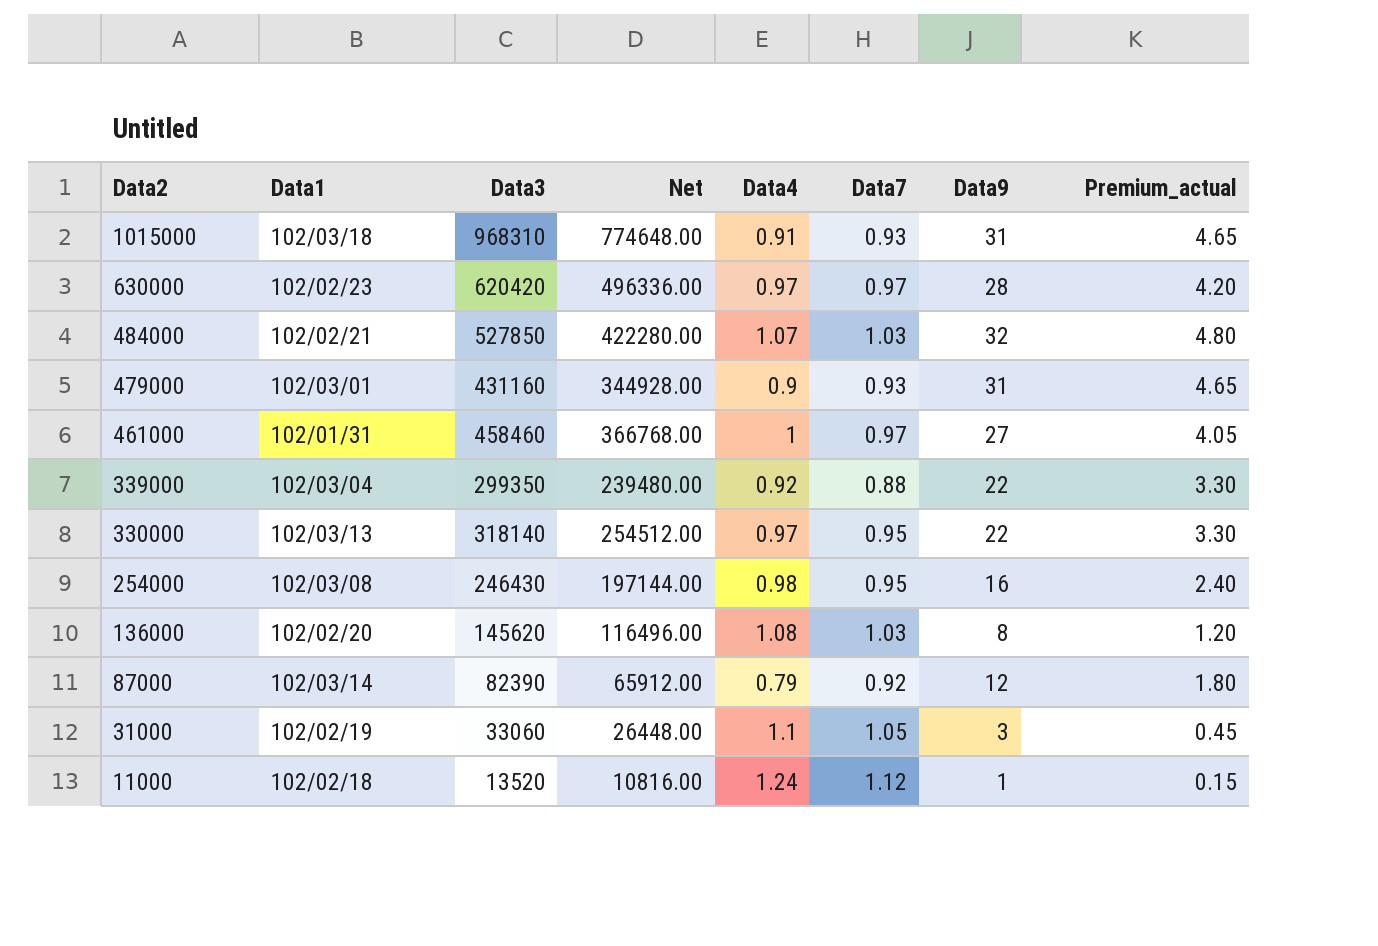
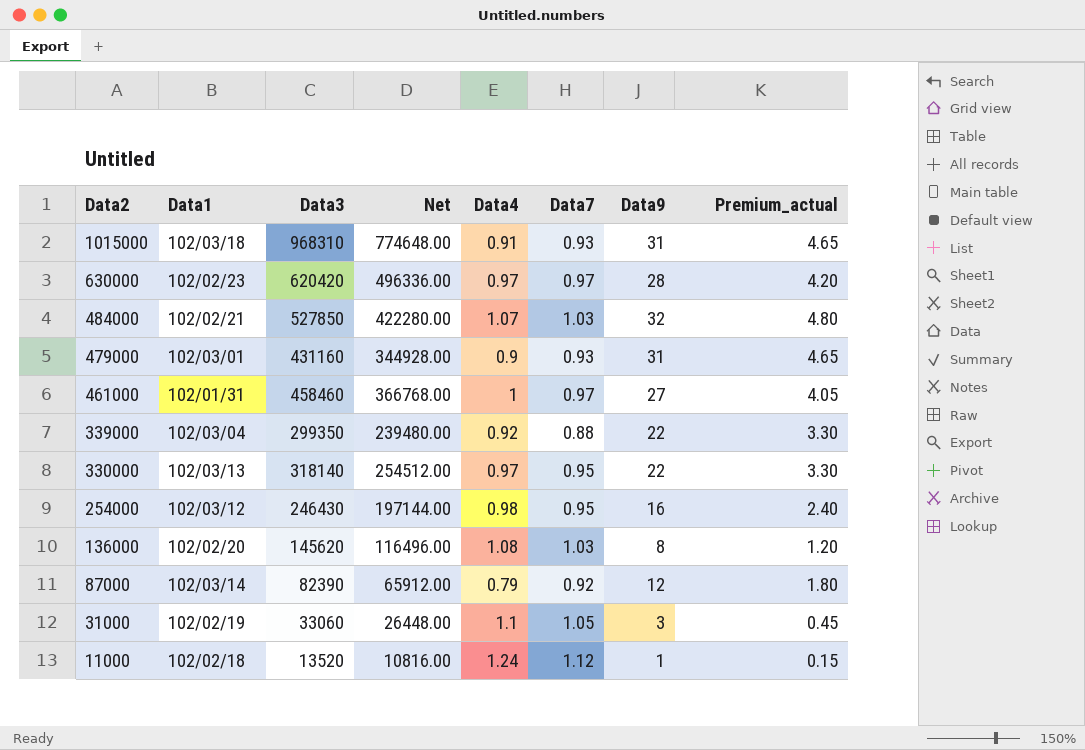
254000 | Data1: 102/03/08 -> 102/03/12

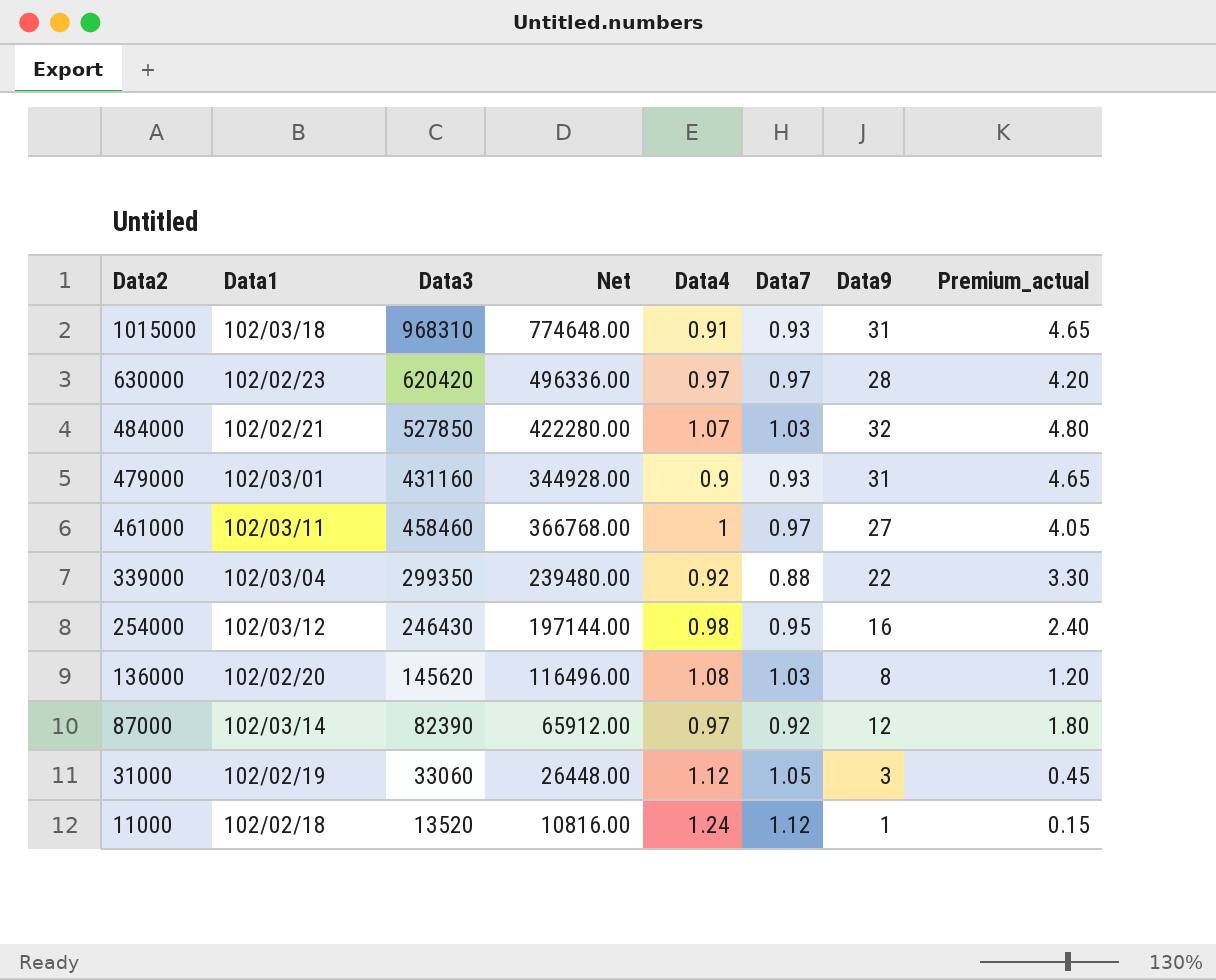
row 330000: 102/03/13 | 318140 | 254512.00 | 0.97 | 0.95 | 22 | 3.30 -> none
461000 | Data1: 102/01/31 -> 102/03/11
87000 | Data4: 0.79 -> 0.97
31000 | Data4: 1.1 -> 1.12

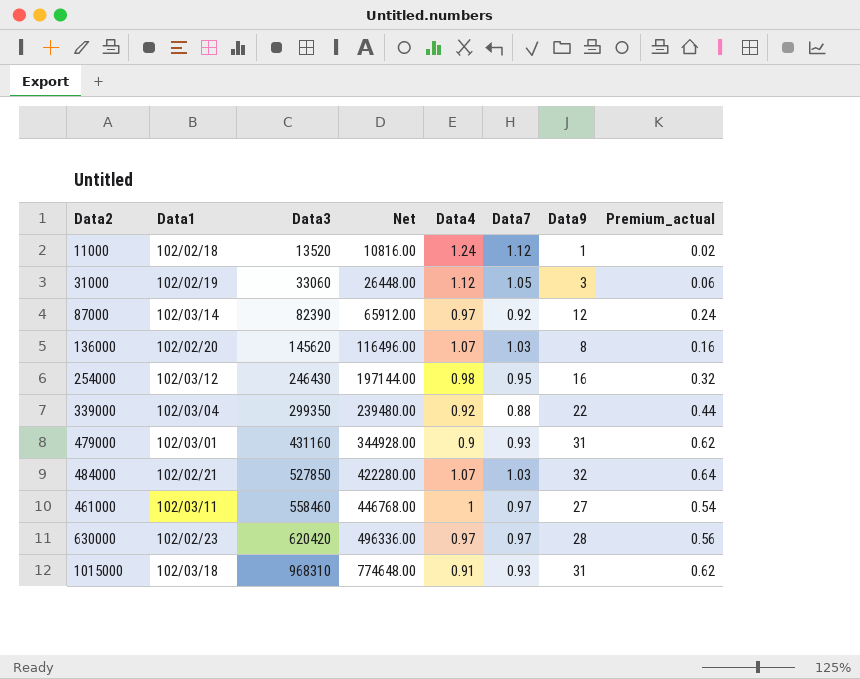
row order: Data2 descending -> Data3 ascending
column Premium_actual | formula: [Data9] * 0.15 -> [Data9] * 0.02
136000 | Data4: 1.08 -> 1.07
461000 | Data3: 458460 -> 558460
461000 | Net: 366768.00 -> 446768.00

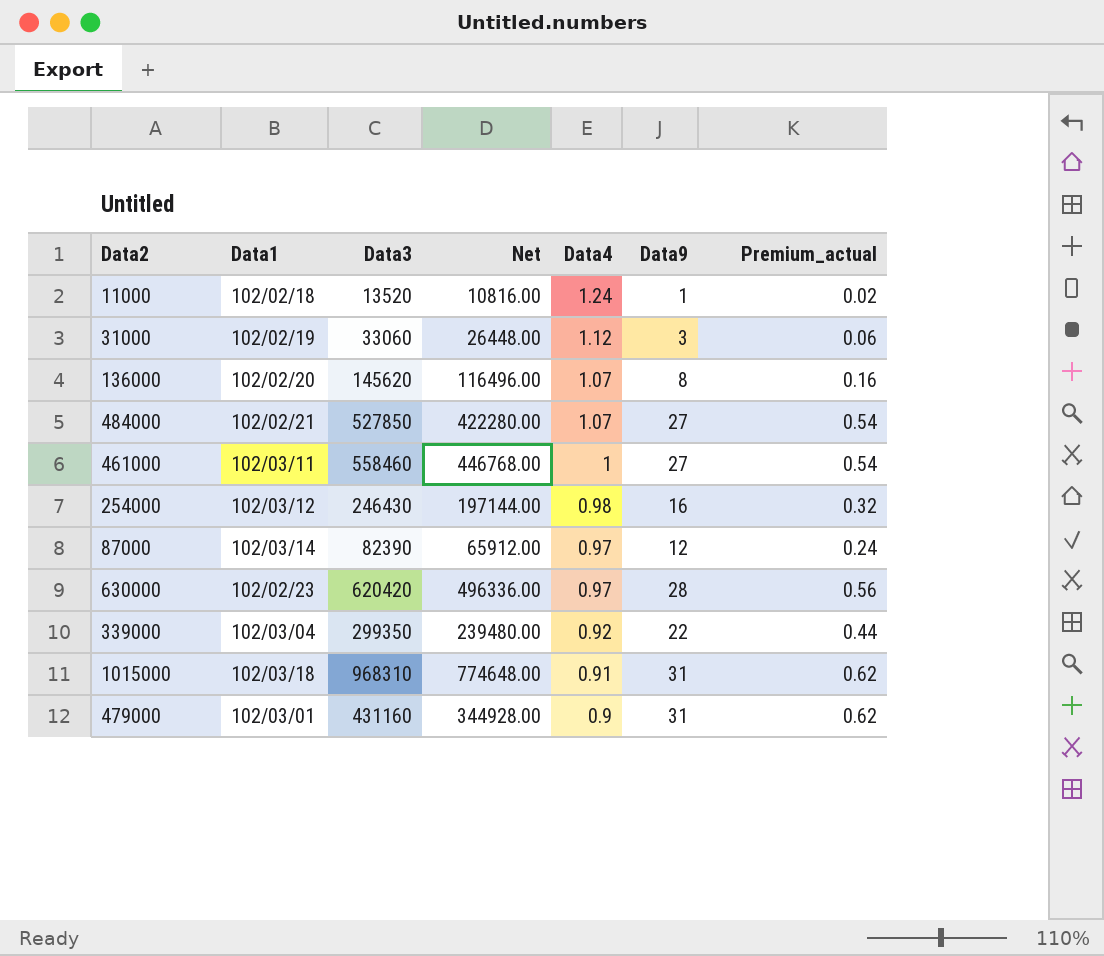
row order: Data3 ascending -> Data4 descending
column Data7 | position: 6 -> none
484000 | Data9: 32 -> 27
484000 | Premium_actual: 0.64 -> 0.54

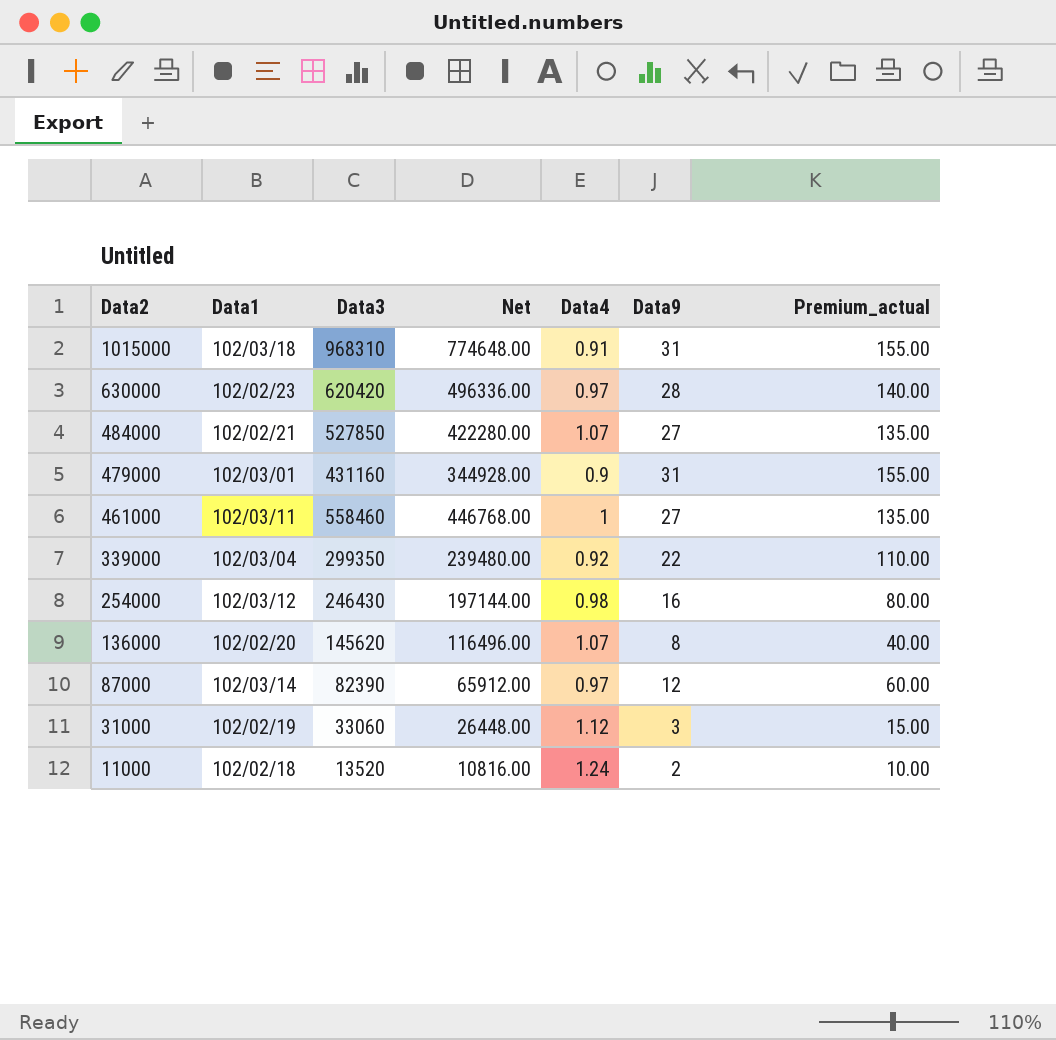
row order: Data4 descending -> Data2 descending
column Premium_actual | formula: [Data9] * 0.02 -> [Data9] * 5
11000 | Data9: 1 -> 2

